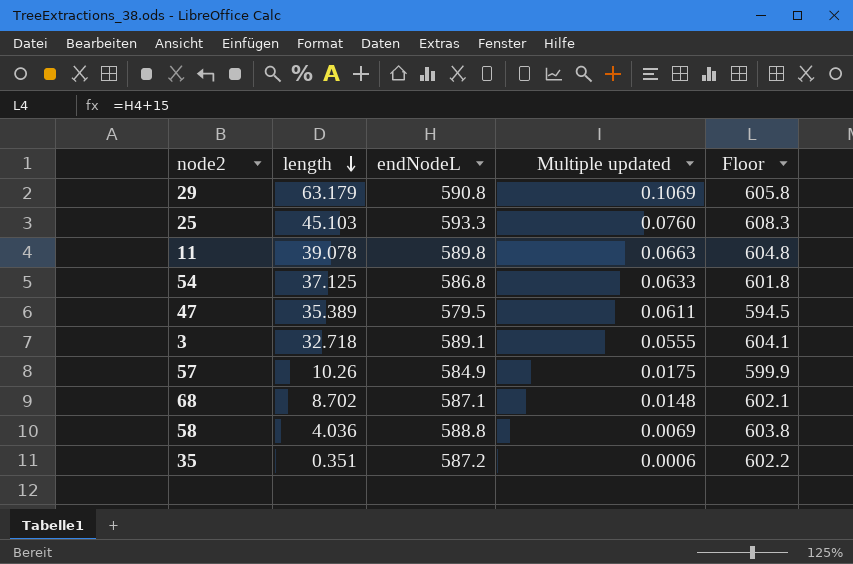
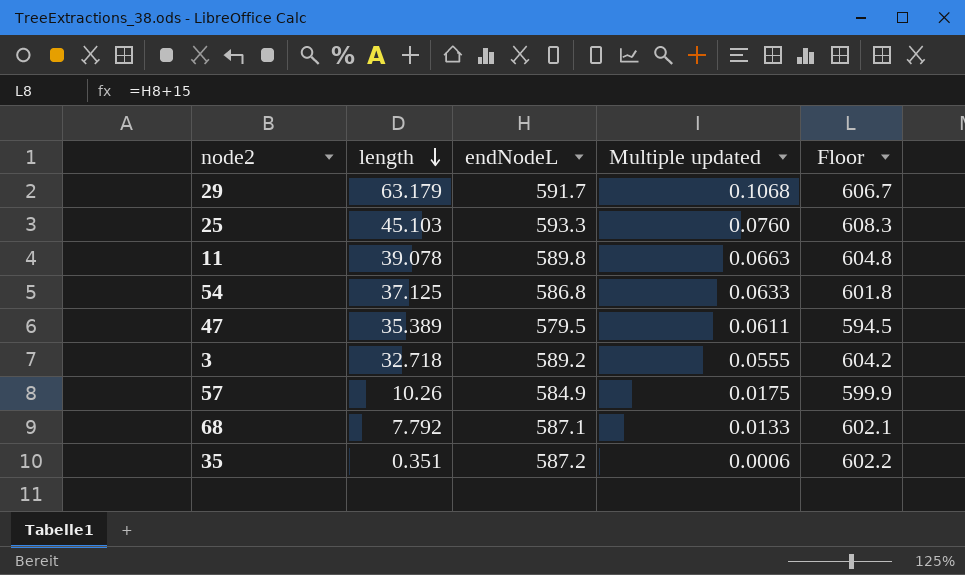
row 58: 4.036 | 588.8 | 0.0069 | 603.8 -> none
29 | endNodeL: 590.8 -> 591.7
29 | Multiple updated: 0.1069 -> 0.1068
29 | Floor: 605.8 -> 606.7
3 | endNodeL: 589.1 -> 589.2
3 | Floor: 604.1 -> 604.2
68 | length: 8.702 -> 7.792
68 | Multiple updated: 0.0148 -> 0.0133

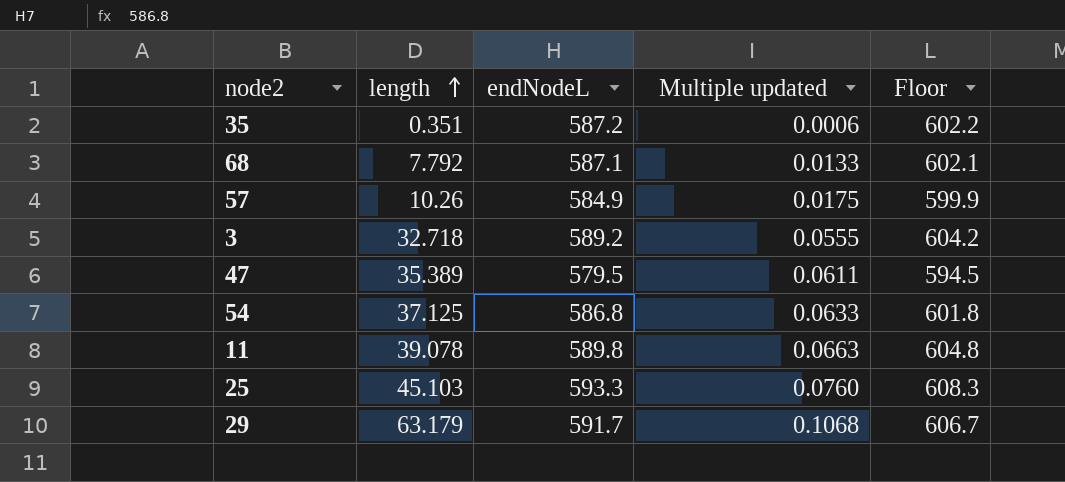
row order: length descending -> length ascending

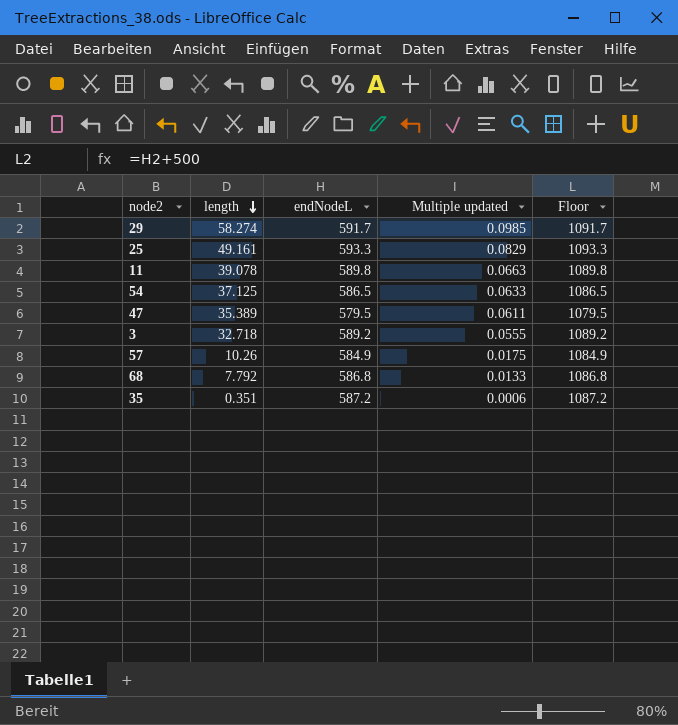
row order: length ascending -> length descending
column Floor | formula: [endNodeL] + 15 -> [endNodeL] + 500
29 | length: 63.179 -> 58.274
29 | Multiple updated: 0.1068 -> 0.0985
25 | length: 45.103 -> 49.161
25 | Multiple updated: 0.0760 -> 0.0829
54 | endNodeL: 586.8 -> 586.5
68 | endNodeL: 587.1 -> 586.8

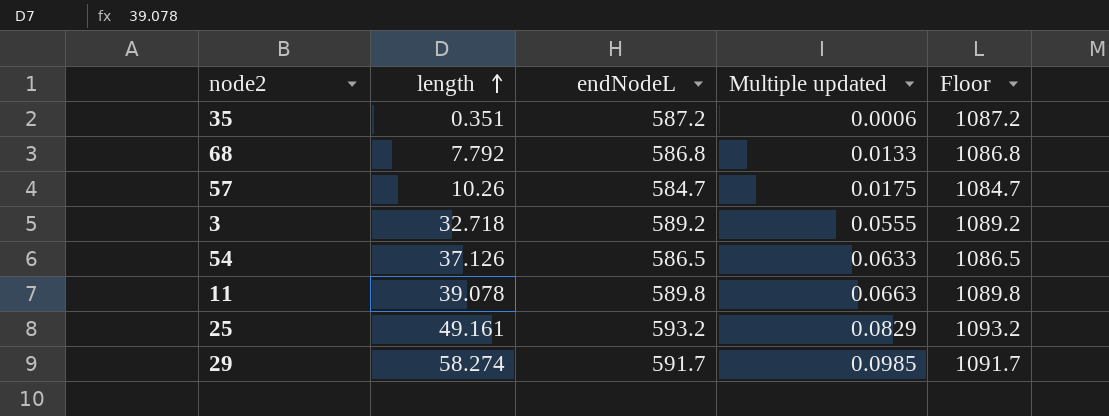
row order: length descending -> length ascending
row 47: 35.389 | 579.5 | 0.0611 | 1079.5 -> none
57 | endNodeL: 584.9 -> 584.7
57 | Floor: 1084.9 -> 1084.7
54 | length: 37.125 -> 37.126
25 | endNodeL: 593.3 -> 593.2
25 | Floor: 1093.3 -> 1093.2

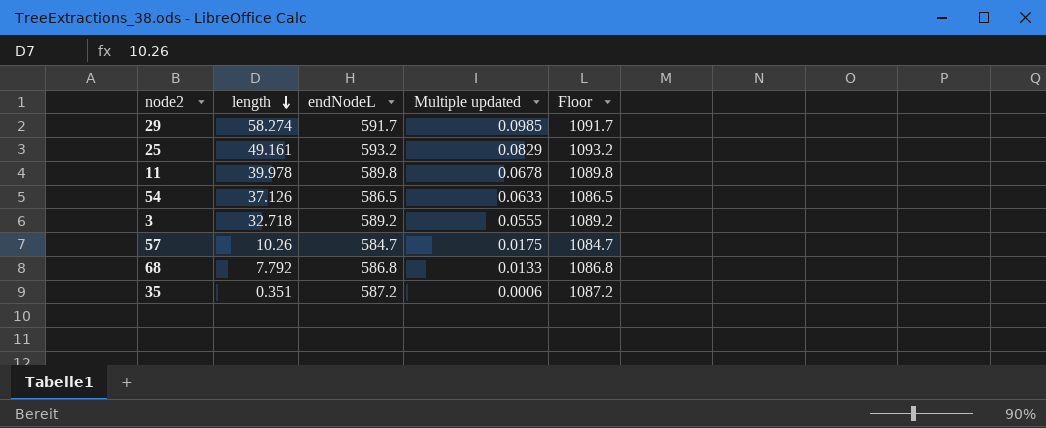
row order: length ascending -> length descending
11 | length: 39.078 -> 39.978
11 | Multiple updated: 0.0663 -> 0.0678

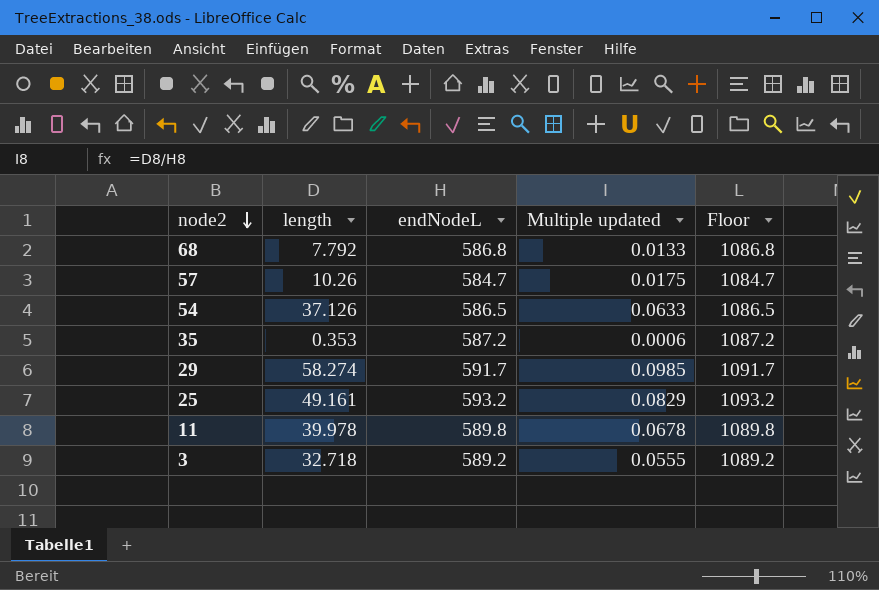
row order: length descending -> node2 descending
35 | length: 0.351 -> 0.353

